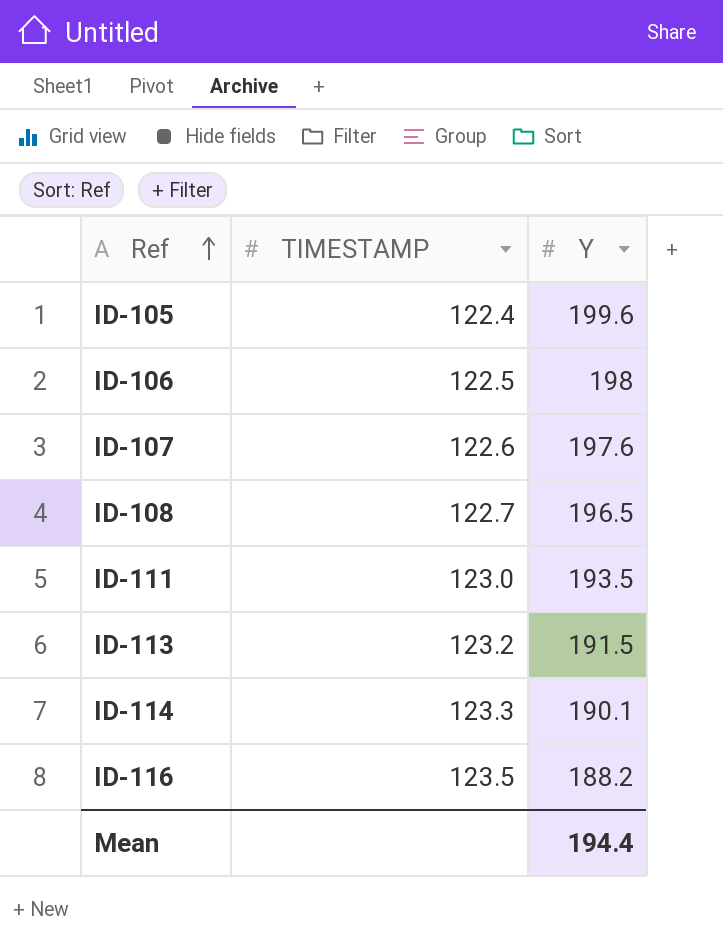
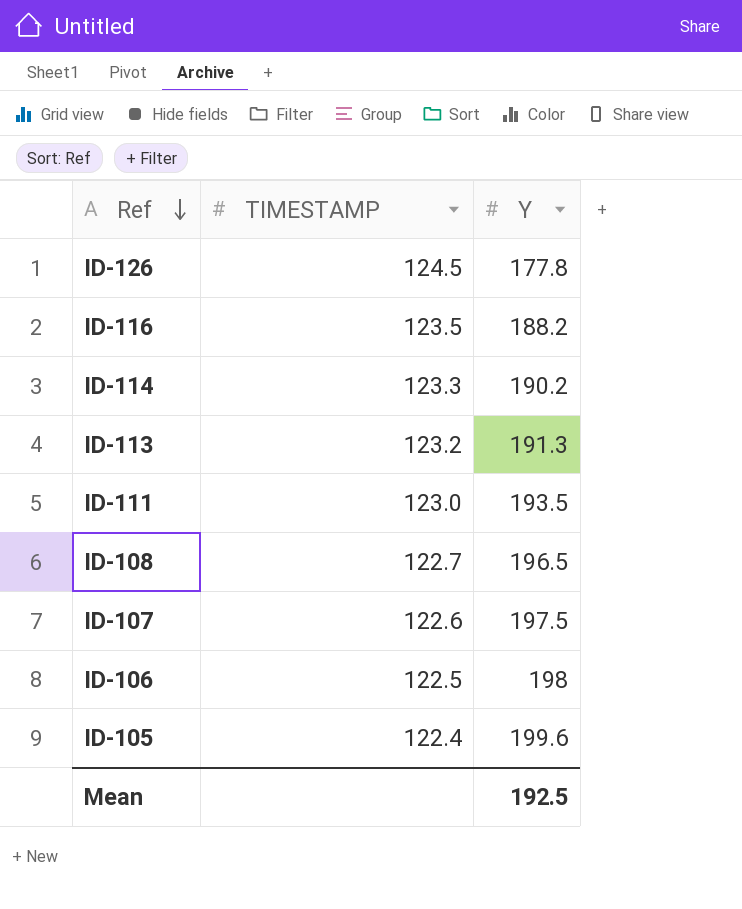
row order: Ref ascending -> Ref descending
row ID-126: none -> 124.5 | 177.8
ID-114 | Y: 190.1 -> 190.2
ID-113 | Y: 191.5 -> 191.3
ID-107 | Y: 197.6 -> 197.5
Mean | Y: 194.4 -> 192.5

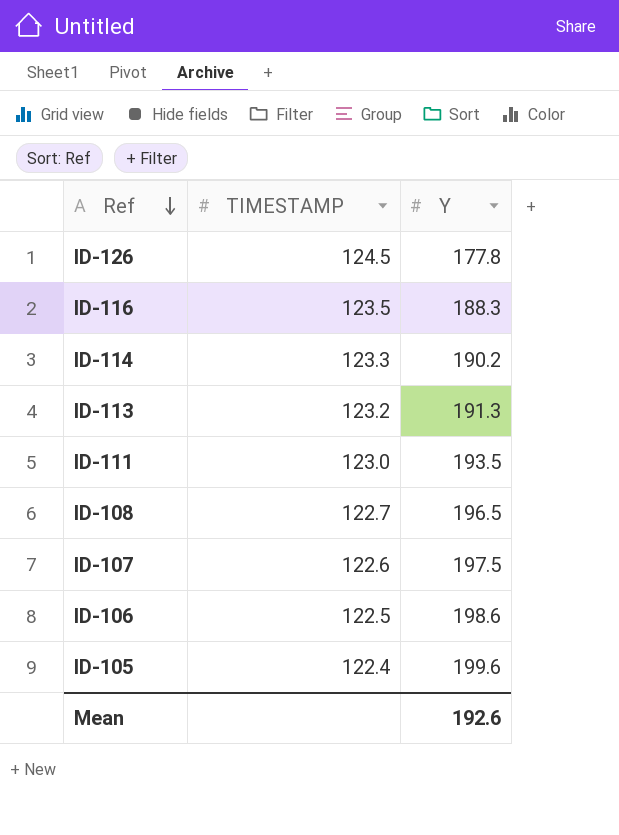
ID-116 | Y: 188.2 -> 188.3
ID-106 | Y: 198 -> 198.6
Mean | Y: 192.5 -> 192.6

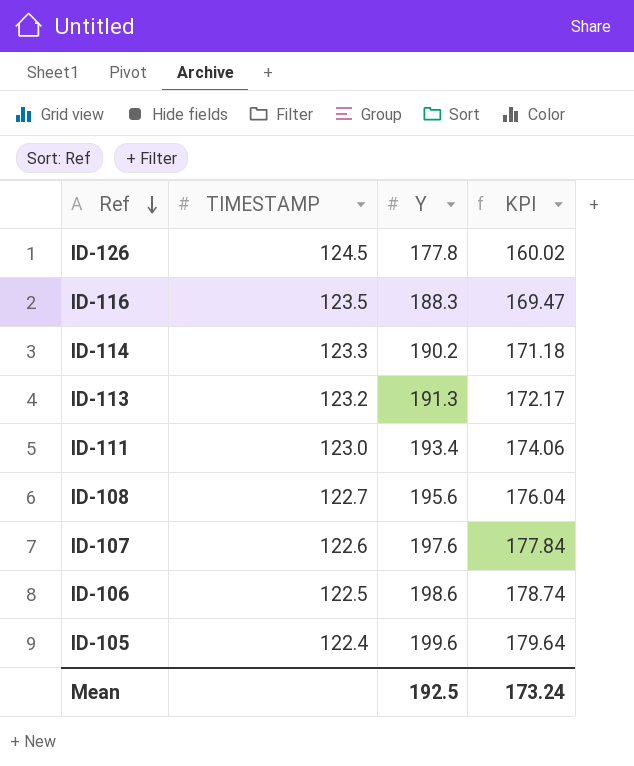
column KPI | formula: none -> [Y] * 0.9
ID-111 | Y: 193.5 -> 193.4
ID-108 | Y: 196.5 -> 195.6
ID-107 | Y: 197.5 -> 197.6
Mean | Y: 192.6 -> 192.5

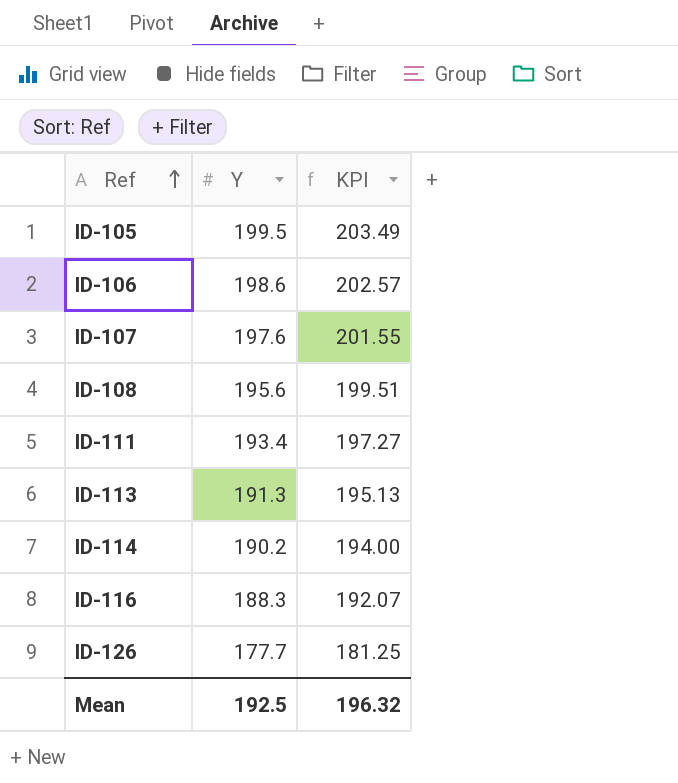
row order: Ref descending -> Ref ascending
column TIMESTAMP | position: 2 -> none
column KPI | formula: [Y] * 0.9 -> [Y] * 1.02
ID-105 | Y: 199.6 -> 199.5
ID-126 | Y: 177.8 -> 177.7
Mean | KPI: 173.24 -> 196.32

